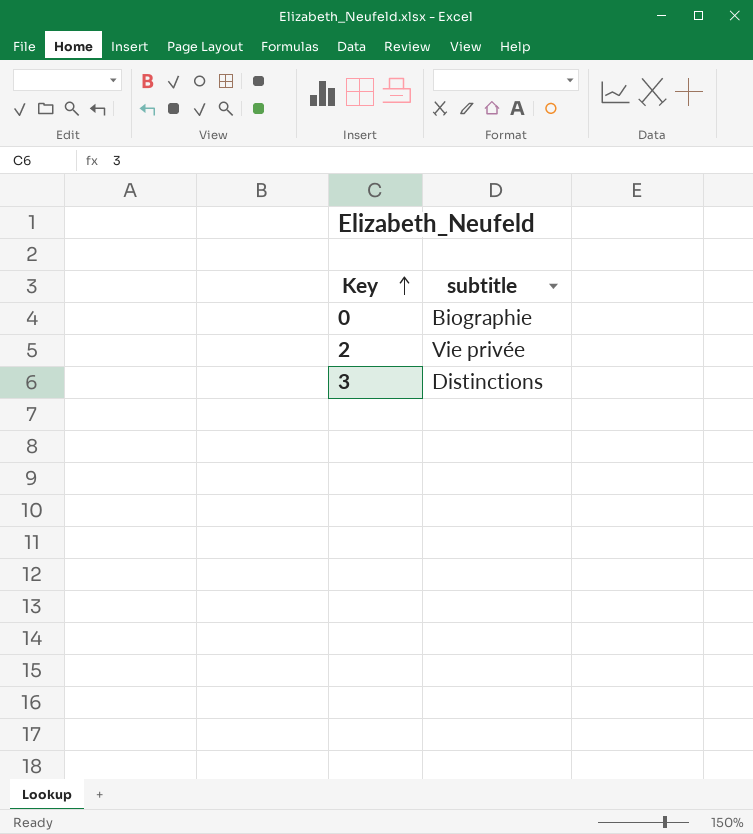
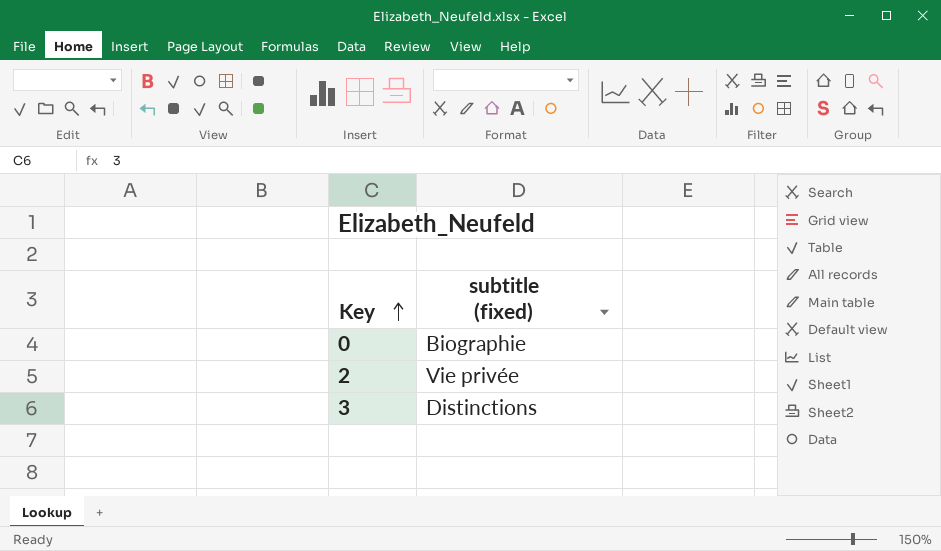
column name: subtitle -> subtitle (fixed)

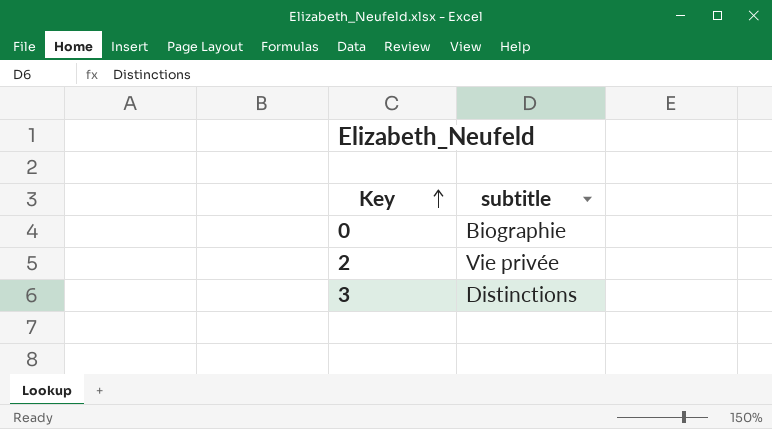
column name: subtitle (fixed) -> subtitle

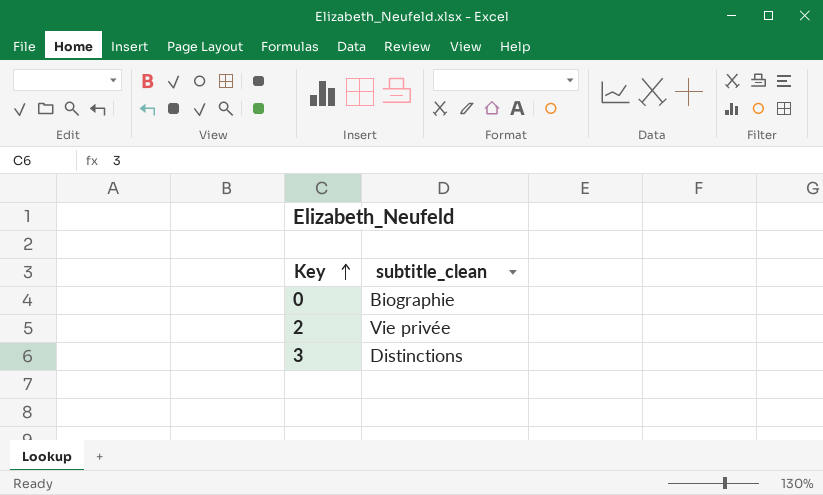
column name: subtitle -> subtitle_clean

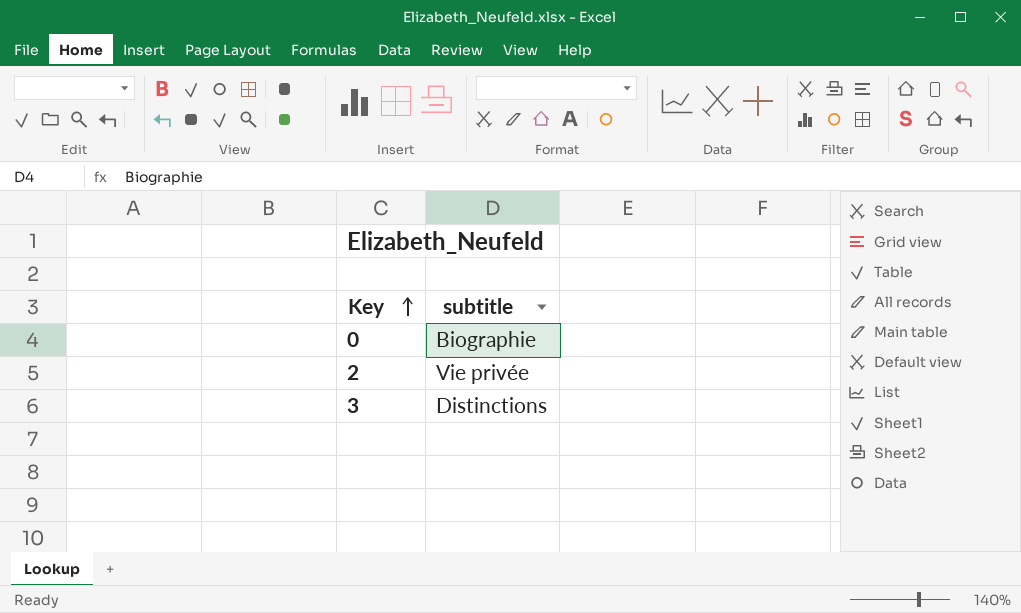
column name: subtitle_clean -> subtitle

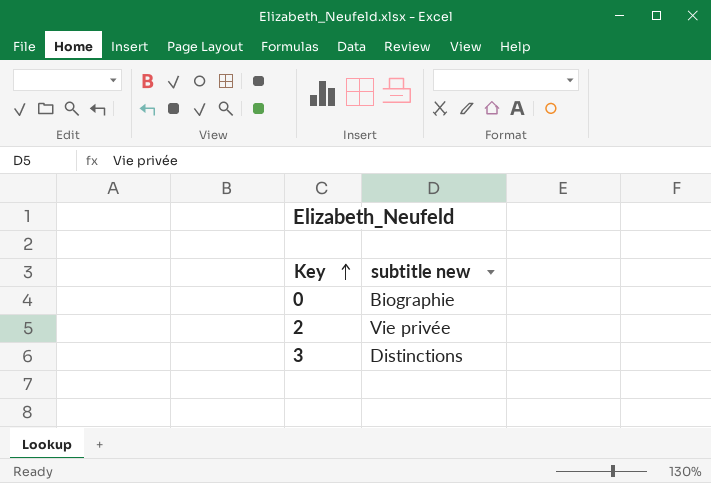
column name: subtitle -> subtitle new

